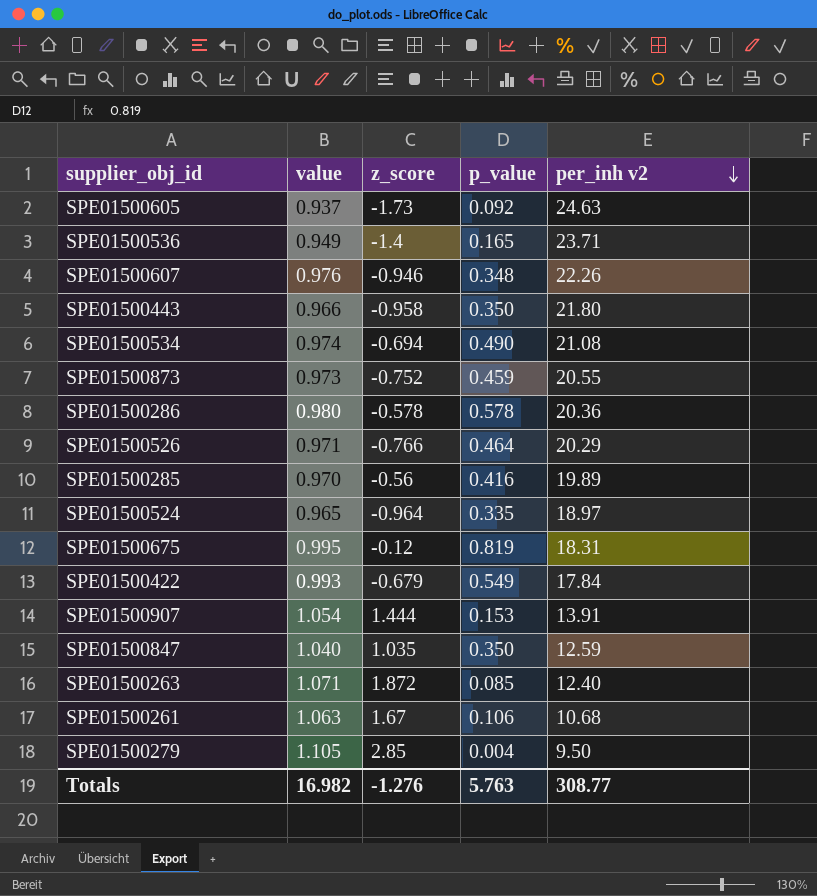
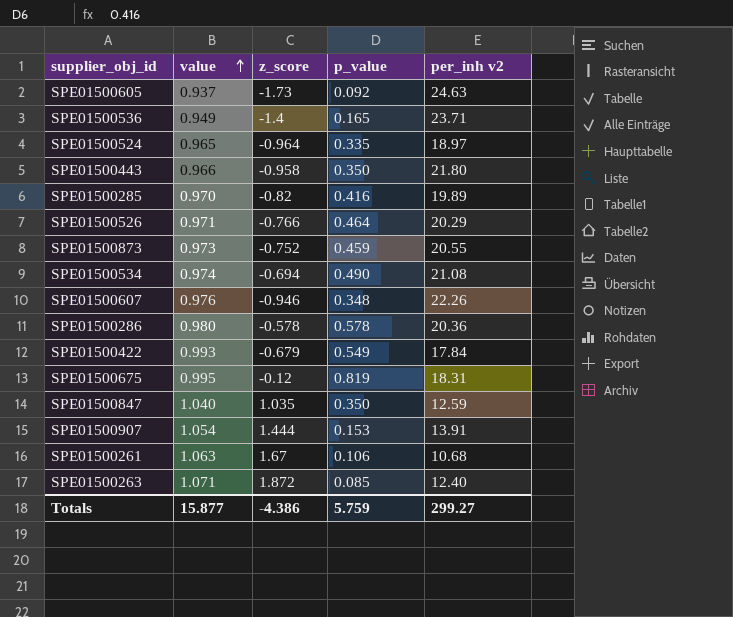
row order: per_inh v2 descending -> value ascending
row SPE01500279: 1.105 | 2.85 | 0.004 | 9.50 -> none
SPE01500285 | z_score: -0.56 -> -0.82
Totals | value: 16.982 -> 15.877
Totals | z_score: -1.276 -> -4.386
Totals | p_value: 5.763 -> 5.759
Totals | per_inh v2: 308.77 -> 299.27

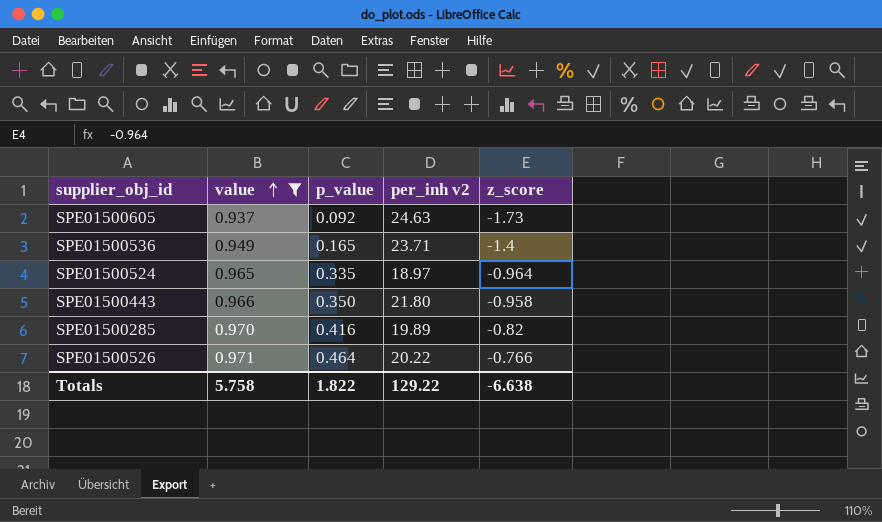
filter: none -> value <= 0.971
column z_score | position: 3 -> 5
SPE01500526 | per_inh v2: 20.29 -> 20.22
Totals | value: 15.877 -> 5.758
Totals | p_value: 5.759 -> 1.822
Totals | per_inh v2: 299.27 -> 129.22
Totals | z_score: -4.386 -> -6.638

